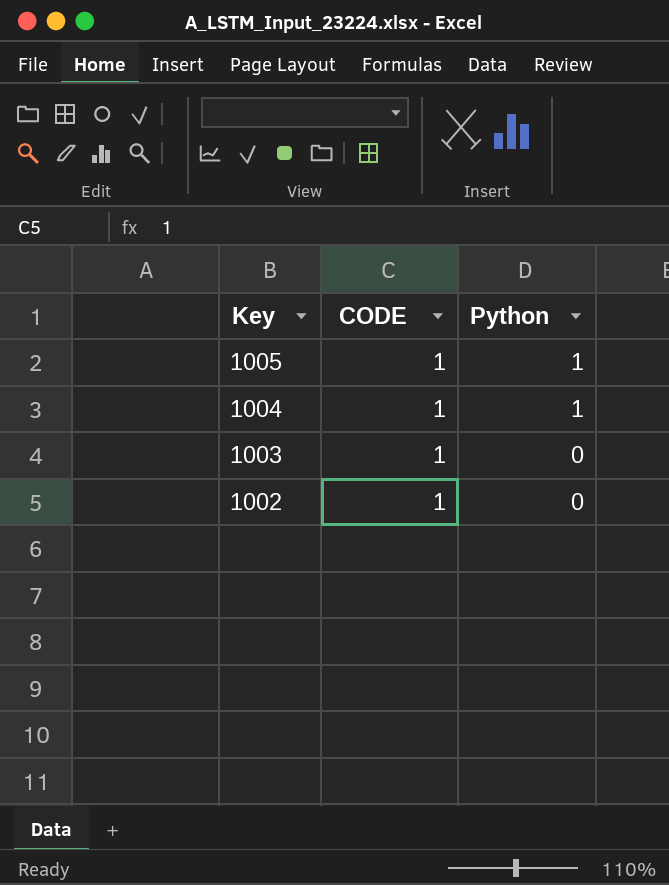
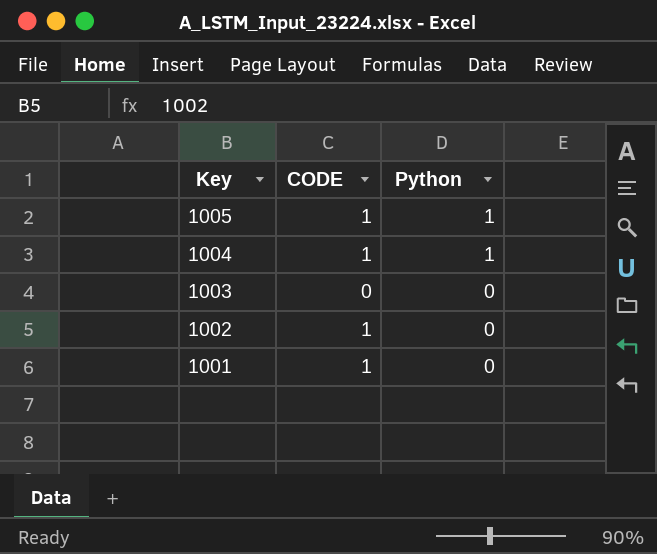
1003 | CODE: 1 -> 0
row 1001: none -> 1 | 0

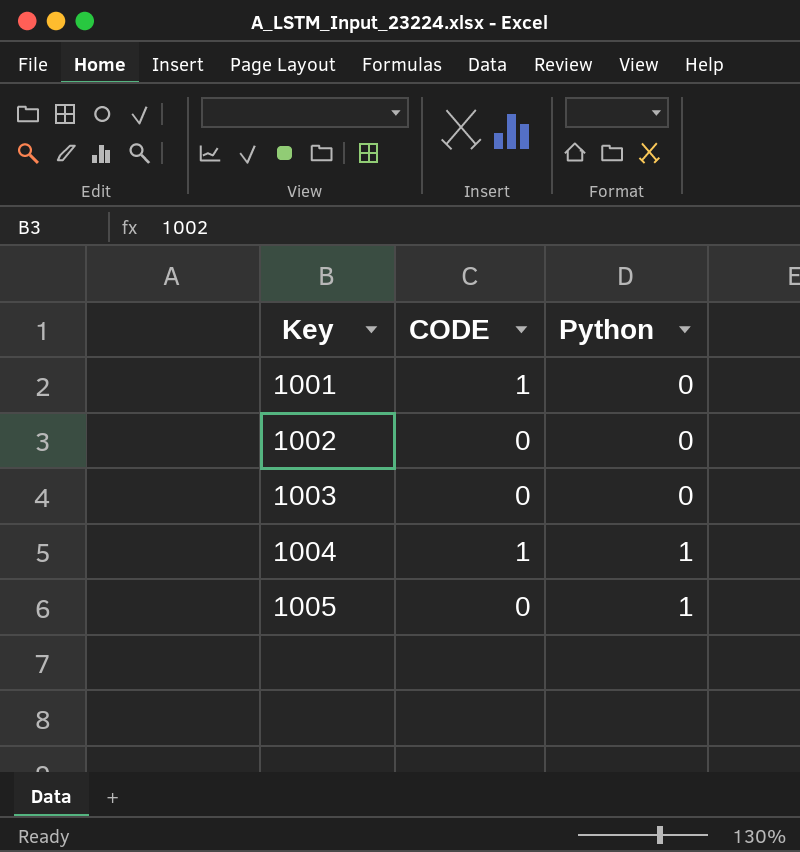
row order: Key descending -> Key ascending
1002 | CODE: 1 -> 0
1005 | CODE: 1 -> 0

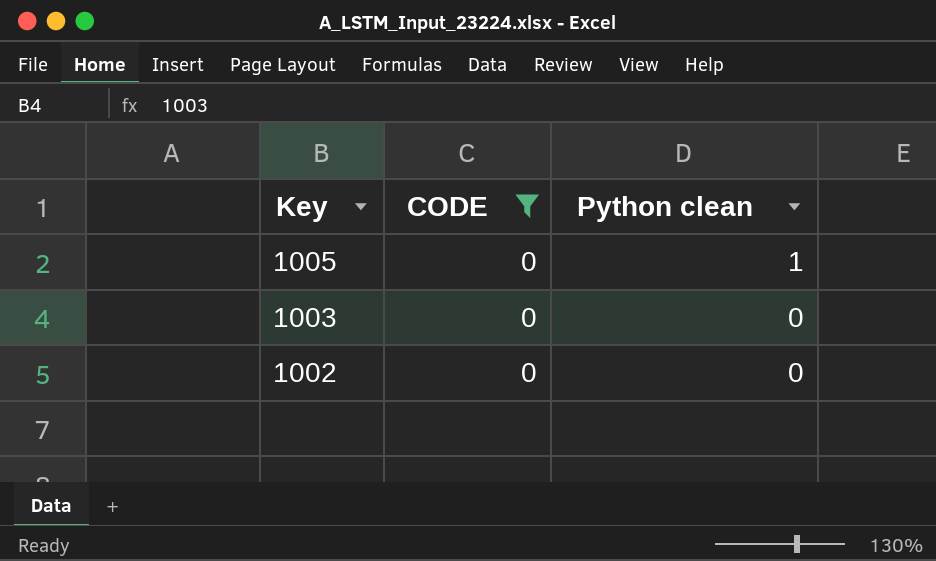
filter: none -> CODE = 0
row order: Key ascending -> Key descending
column name: Python -> Python clean

